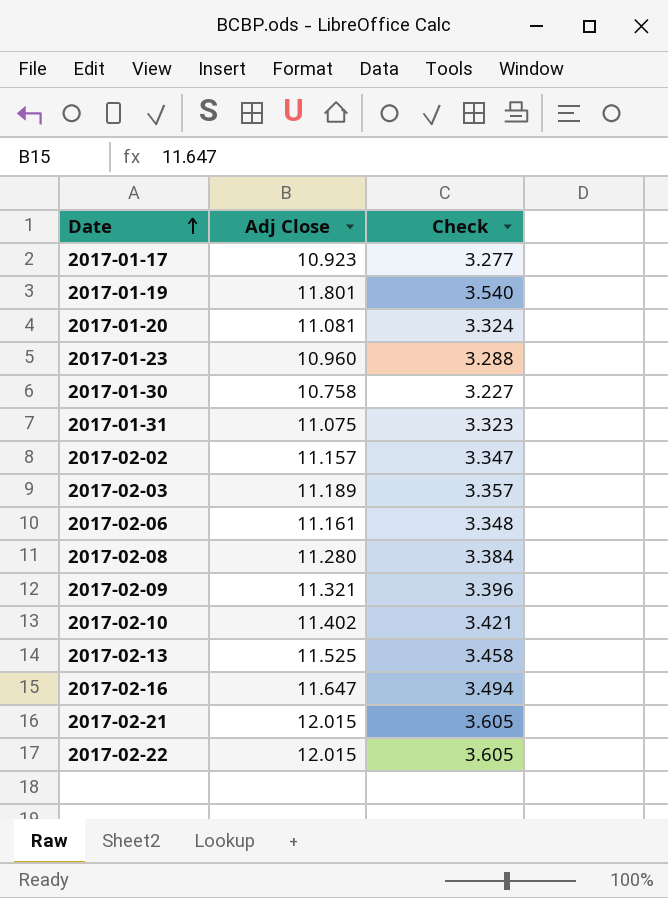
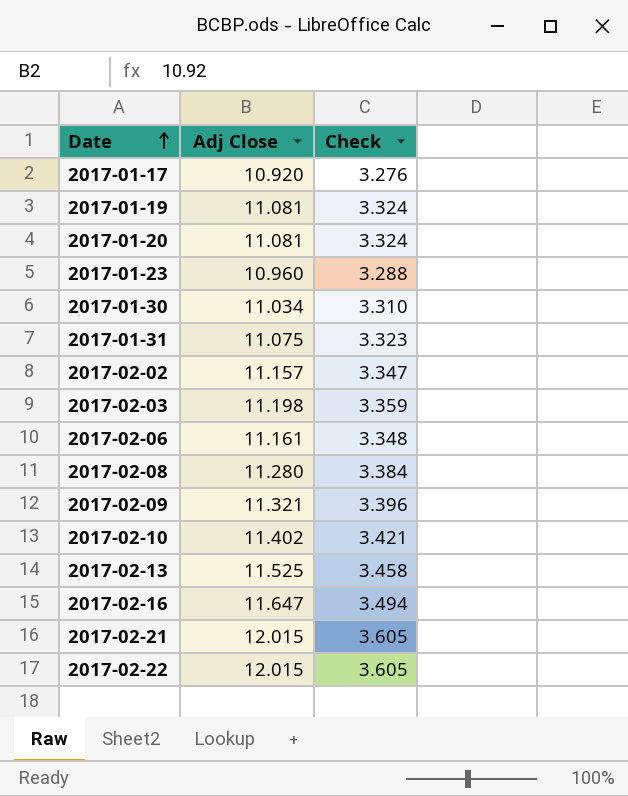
2017-01-17 | Adj Close: 10.923 -> 10.920
2017-01-17 | Check: 3.277 -> 3.276
2017-01-19 | Adj Close: 11.801 -> 11.081
2017-01-19 | Check: 3.540 -> 3.324
2017-01-30 | Adj Close: 10.758 -> 11.034
2017-01-30 | Check: 3.227 -> 3.310
2017-02-03 | Adj Close: 11.189 -> 11.198
2017-02-03 | Check: 3.357 -> 3.359

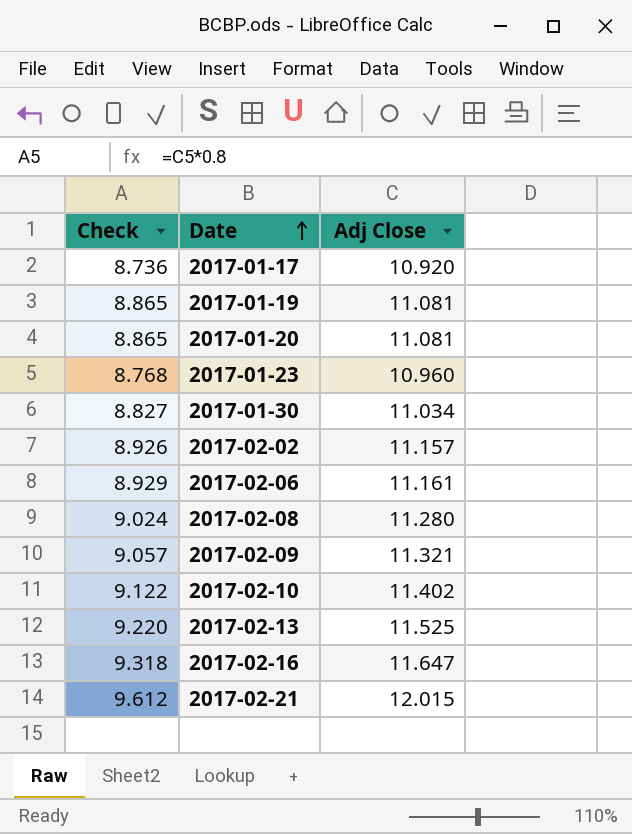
column Check | formula: [Adj Close] * 0.3 -> [Adj Close] * 0.8
column Check | position: 3 -> 1
row 2017-01-31: 11.075 | 3.323 -> none
row 2017-02-03: 11.198 | 3.359 -> none
row 2017-02-22: 12.015 | 3.605 -> none

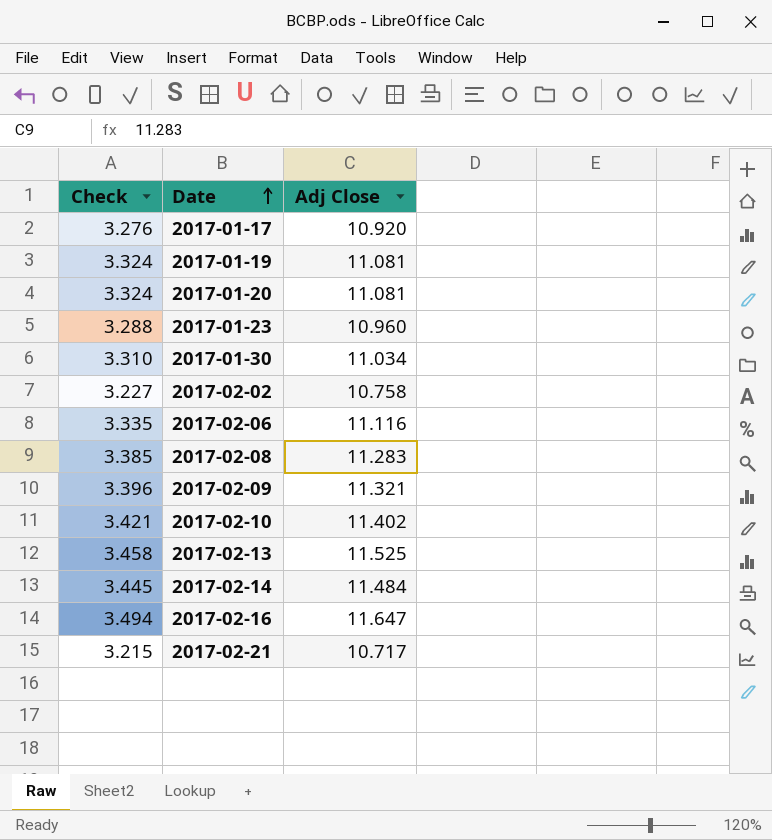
column Check | formula: [Adj Close] * 0.8 -> [Adj Close] * 0.3
2017-02-02 | Adj Close: 11.157 -> 10.758
2017-02-06 | Adj Close: 11.161 -> 11.116
2017-02-08 | Adj Close: 11.280 -> 11.283
row 2017-02-14: none -> 3.445 | 11.484
2017-02-21 | Adj Close: 12.015 -> 10.717

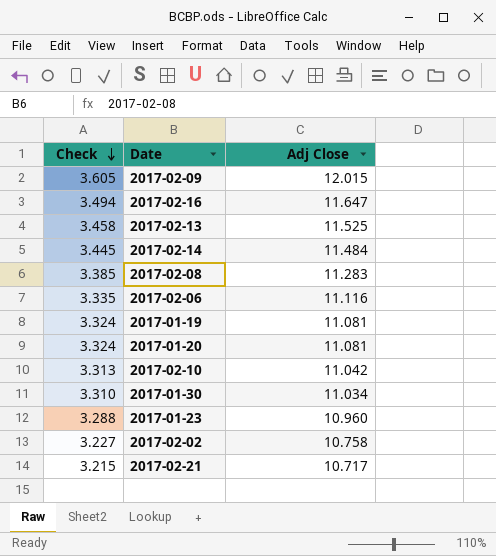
row order: Date ascending -> Check descending
row 2017-01-17: 3.276 | 10.920 -> none
2017-02-09 | Check: 3.396 -> 3.605
2017-02-09 | Adj Close: 11.321 -> 12.015
2017-02-10 | Check: 3.421 -> 3.313
2017-02-10 | Adj Close: 11.402 -> 11.042

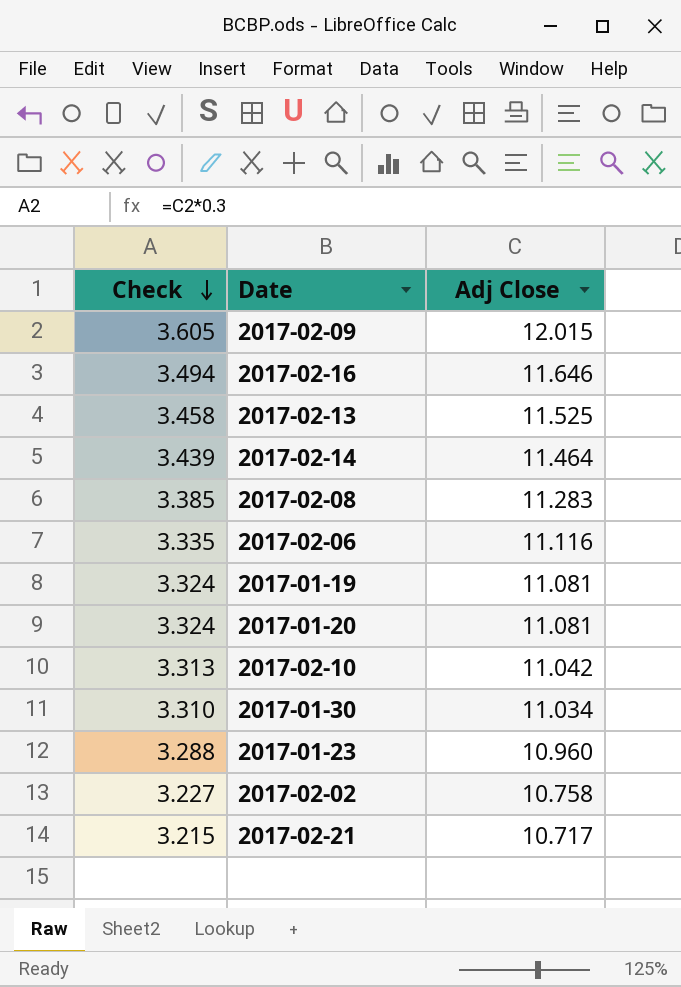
2017-02-16 | Adj Close: 11.647 -> 11.646
2017-02-14 | Check: 3.445 -> 3.439
2017-02-14 | Adj Close: 11.484 -> 11.464

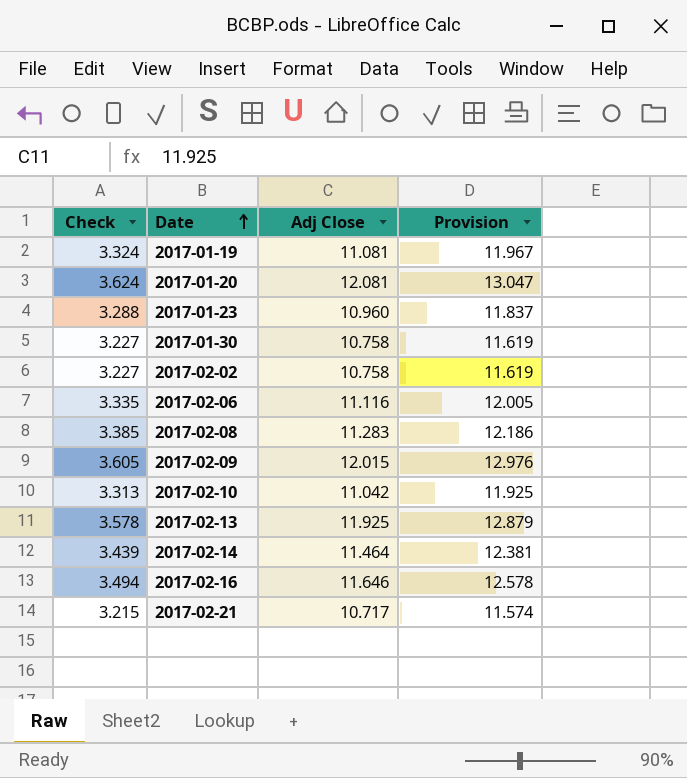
row order: Check descending -> Date ascending
column Provision | formula: none -> [Adj Close] * 1.08
2017-01-20 | Check: 3.324 -> 3.624
2017-01-20 | Adj Close: 11.081 -> 12.081
2017-01-30 | Check: 3.310 -> 3.227
2017-01-30 | Adj Close: 11.034 -> 10.758
2017-02-13 | Check: 3.458 -> 3.578
2017-02-13 | Adj Close: 11.525 -> 11.925

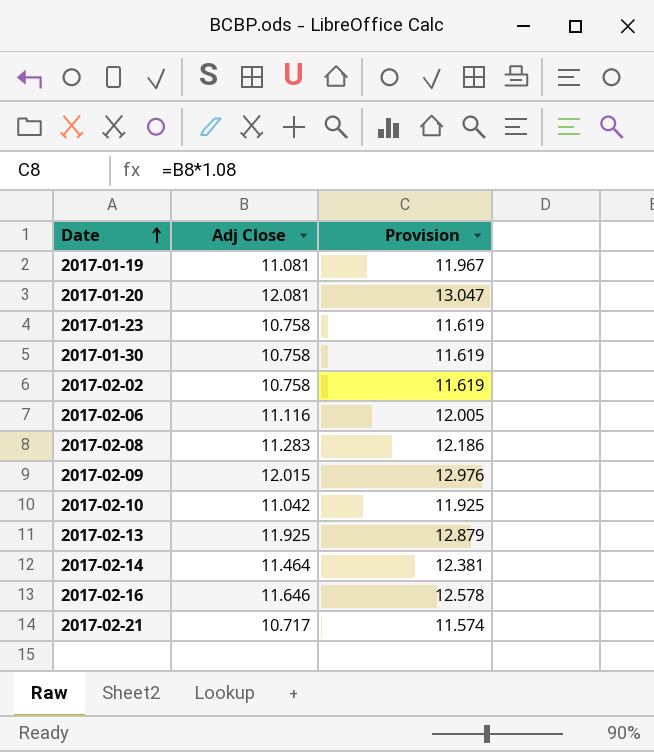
column Check | formula: [Adj Close] * 0.3 -> none
2017-01-23 | Adj Close: 10.960 -> 10.758
2017-01-23 | Provision: 11.837 -> 11.619

